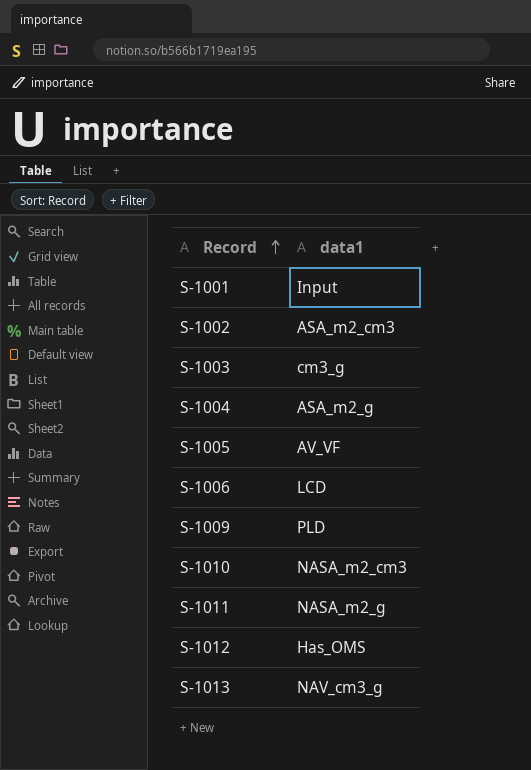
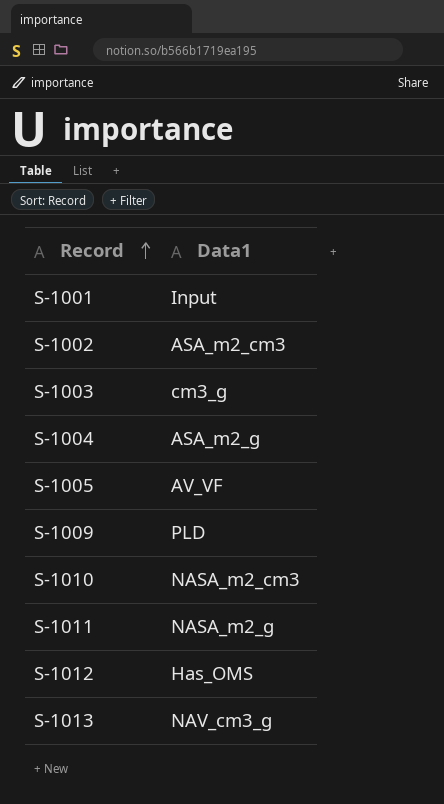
column name: data1 -> Data1
row S-1006: LCD -> none

